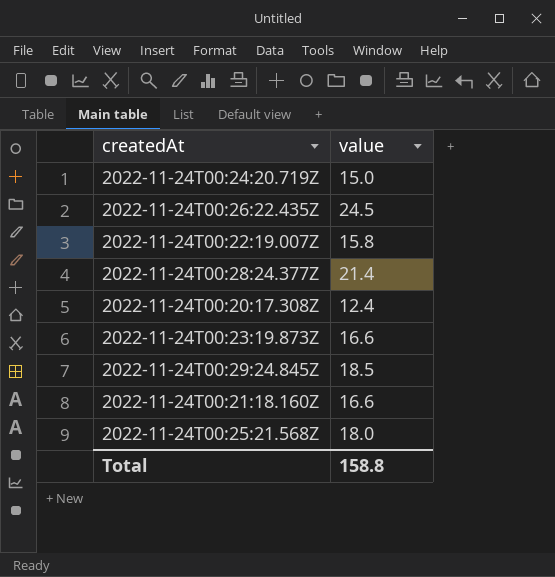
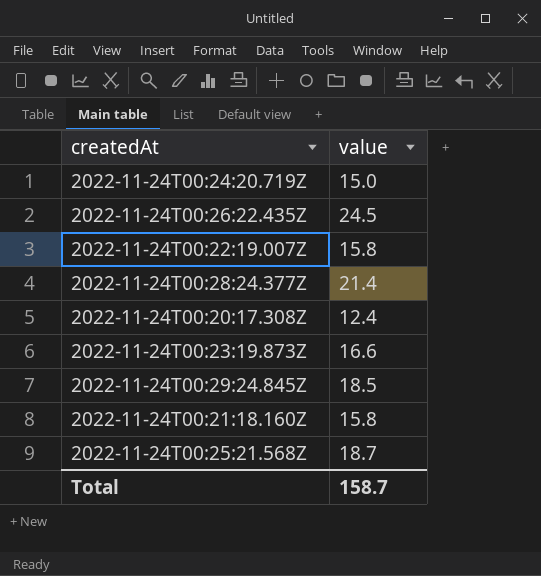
2022-11-24T00:21:18.160Z | value: 16.6 -> 15.8
2022-11-24T00:25:21.568Z | value: 18.0 -> 18.7
Total | value: 158.8 -> 158.7

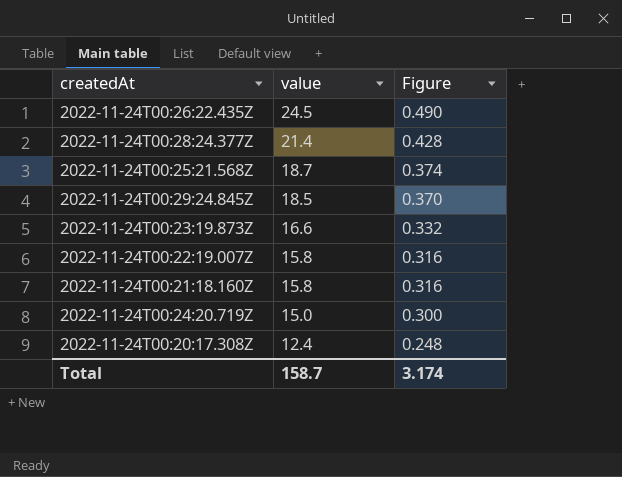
row order: none -> value descending
column Figure | formula: none -> [value] * 0.02

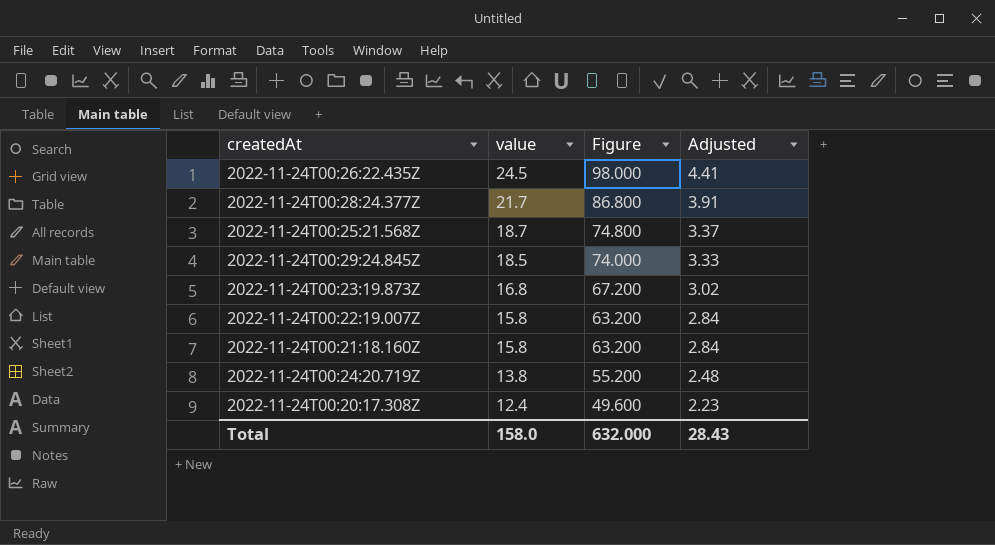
column Figure | formula: [value] * 0.02 -> [value] * 4
column Adjusted | formula: none -> [value] * 0.18
2022-11-24T00:28:24.377Z | value: 21.4 -> 21.7
2022-11-24T00:23:19.873Z | value: 16.6 -> 16.8
2022-11-24T00:24:20.719Z | value: 15.0 -> 13.8
Total | value: 158.7 -> 158.0
Total | Figure: 3.174 -> 632.000

